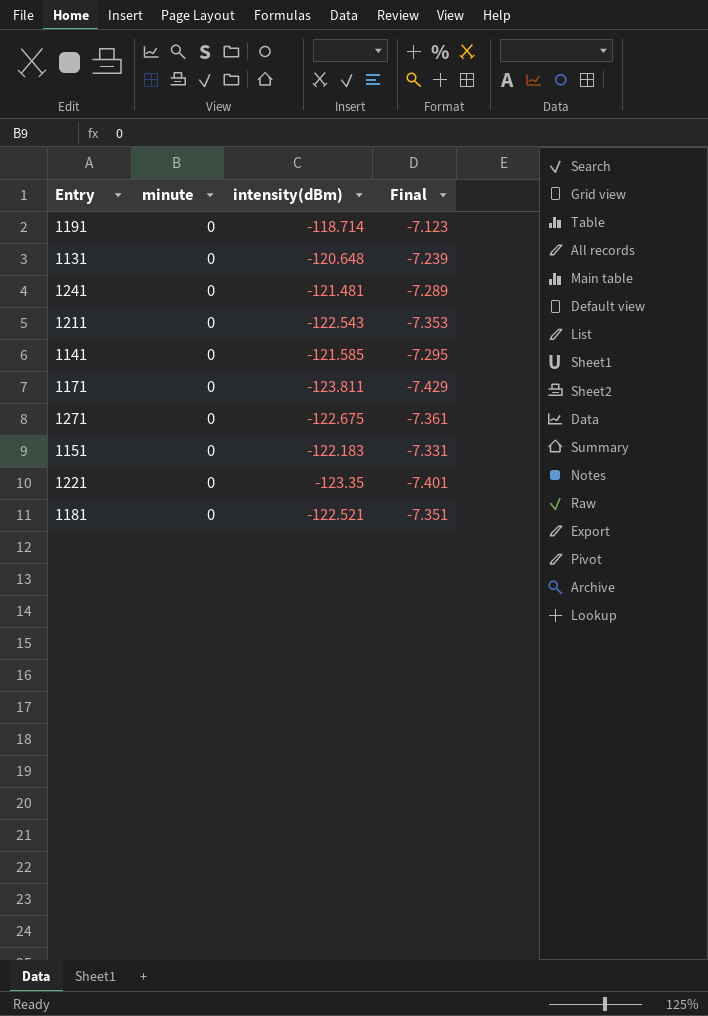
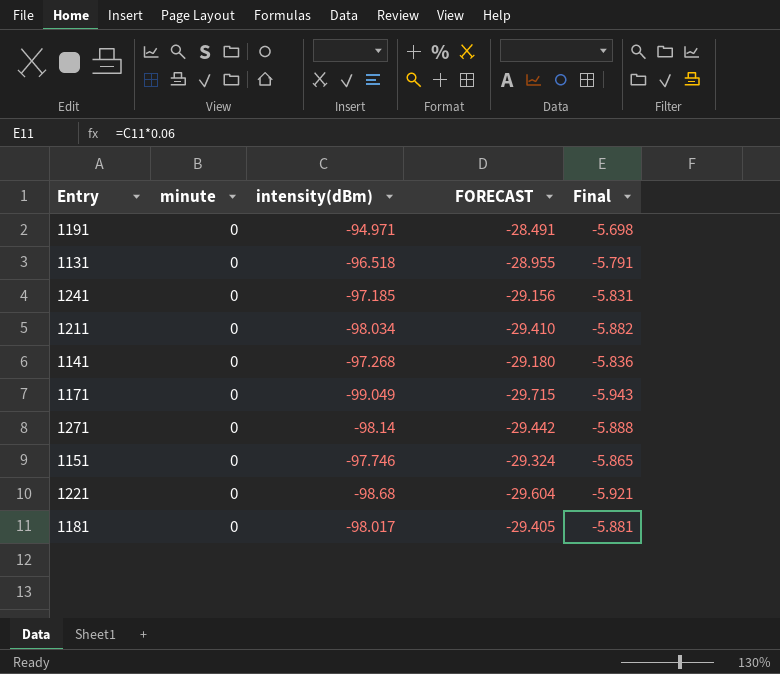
column FORECAST | formula: none -> [intensity(dBm)] * 0.3
1191 | intensity(dBm): -118.714 -> -94.971
1191 | Final: -7.123 -> -5.698
1131 | intensity(dBm): -120.648 -> -96.518
1131 | Final: -7.239 -> -5.791
1241 | intensity(dBm): -121.481 -> -97.185
1241 | Final: -7.289 -> -5.831
1211 | intensity(dBm): -122.543 -> -98.034
1211 | Final: -7.353 -> -5.882
1141 | intensity(dBm): -121.585 -> -97.268
1141 | Final: -7.295 -> -5.836
1171 | intensity(dBm): -123.811 -> -99.049
1171 | Final: -7.429 -> -5.943
1271 | intensity(dBm): -122.675 -> -98.14
1271 | Final: -7.361 -> -5.888
1151 | intensity(dBm): -122.183 -> -97.746
1151 | Final: -7.331 -> -5.865
1221 | intensity(dBm): -123.35 -> -98.68
1221 | Final: -7.401 -> -5.921
1181 | intensity(dBm): -122.521 -> -98.017
1181 | Final: -7.351 -> -5.881

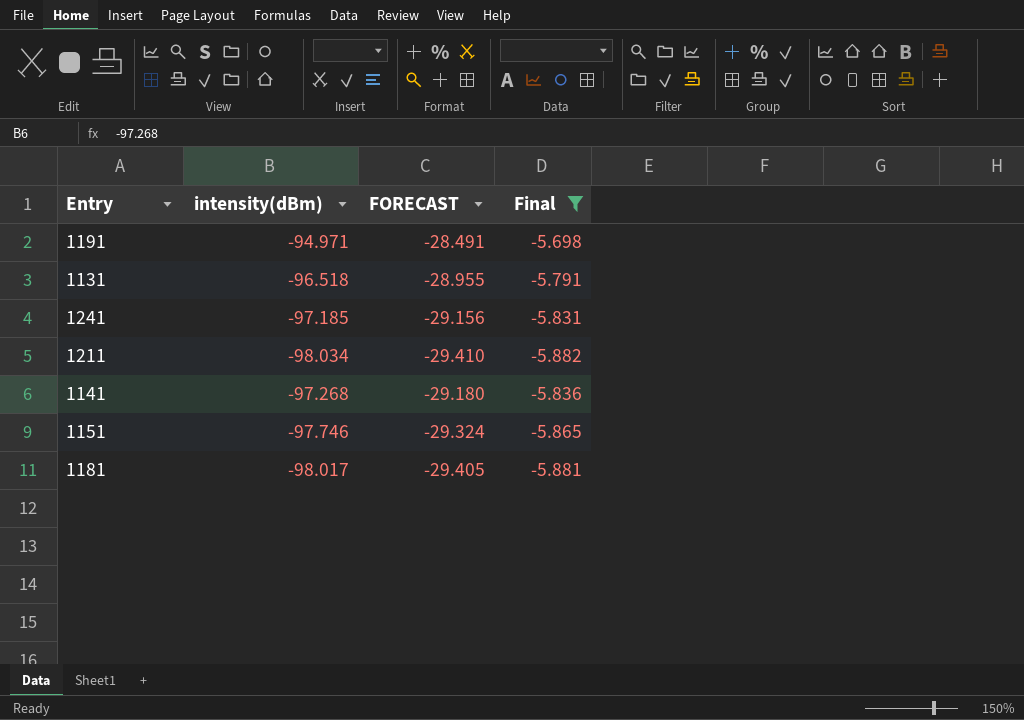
filter: none -> Final >= -5.882
column minute | position: 2 -> none

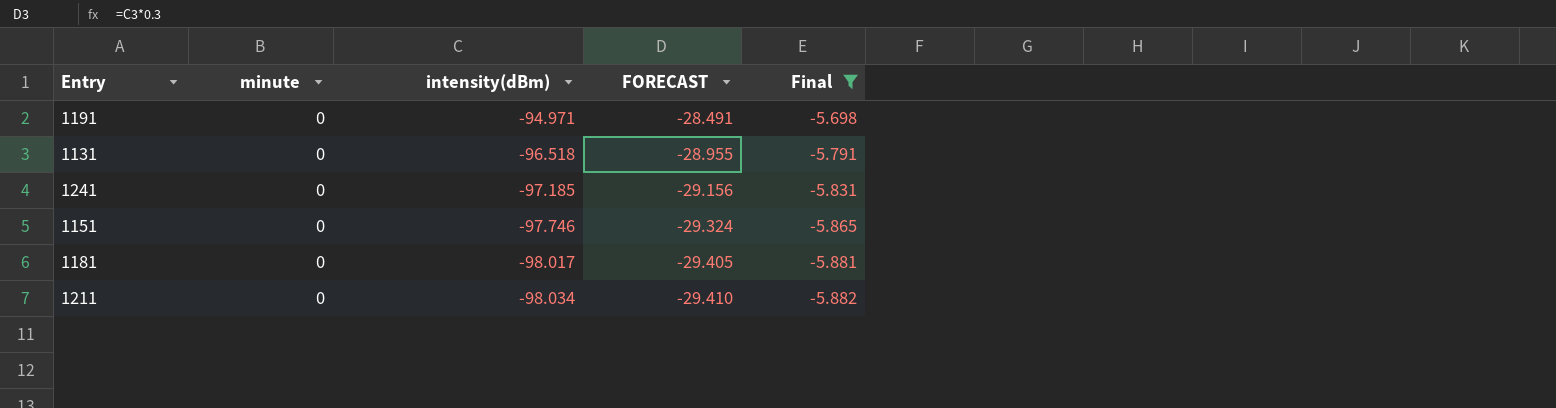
row order: none -> intensity(dBm) descending
column minute | position: none -> 2
row 1141: -97.268 | -29.180 | -5.836 -> none

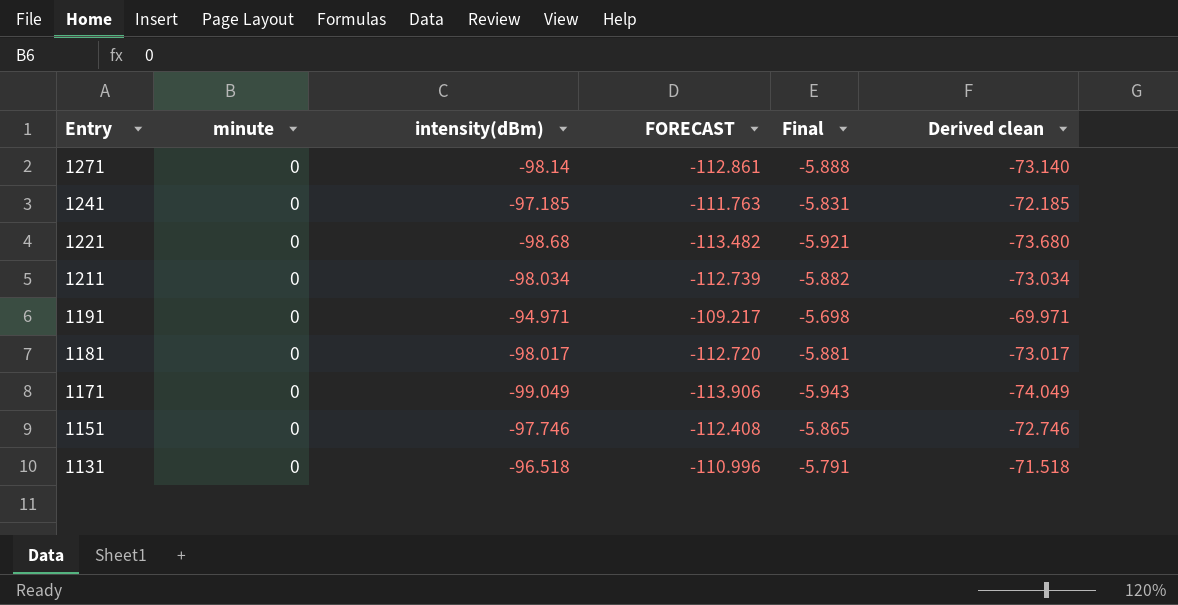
filter: Final >= -5.882 -> none
row order: intensity(dBm) descending -> Entry descending
column FORECAST | formula: [intensity(dBm)] * 0.3 -> [intensity(dBm)] * 1.15
column Derived clean | formula: none -> [intensity(dBm)] + 25

